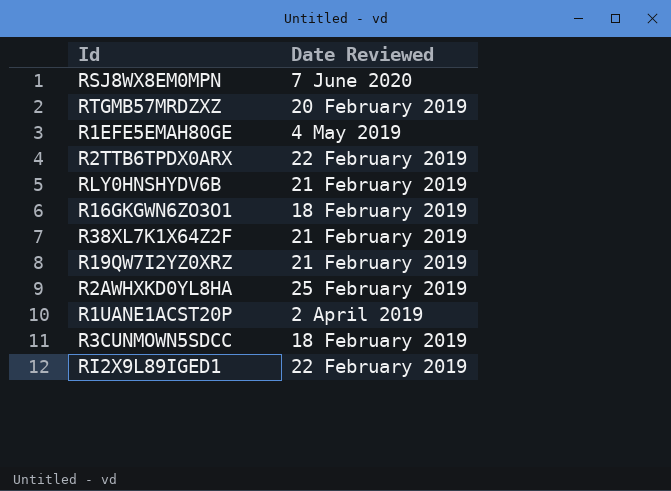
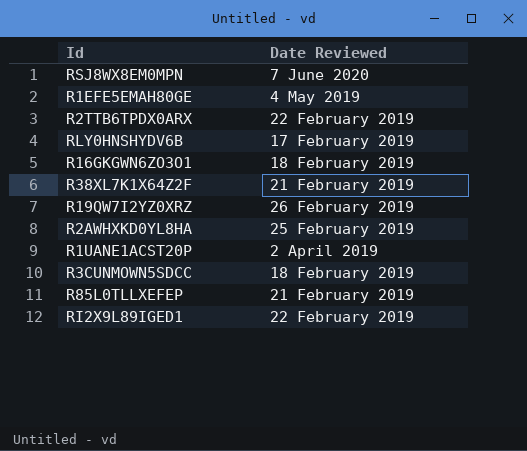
row RTGMB57MRDZXZ: 20 February 2019 -> none
RLY0HNSHYDV6B | Date Reviewed: 21 February 2019 -> 17 February 2019
R19QW7I2YZ0XRZ | Date Reviewed: 21 February 2019 -> 26 February 2019
row R85L0TLLXEFEP: none -> 21 February 2019

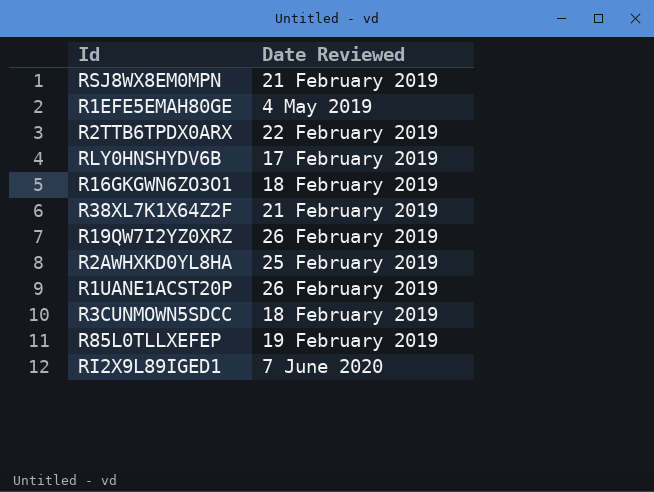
RSJ8WX8EM0MPN | Date Reviewed: 7 June 2020 -> 21 February 2019
R1UANE1ACST20P | Date Reviewed: 2 April 2019 -> 26 February 2019
R85L0TLLXEFEP | Date Reviewed: 21 February 2019 -> 19 February 2019
RI2X9L89IGED1 | Date Reviewed: 22 February 2019 -> 7 June 2020

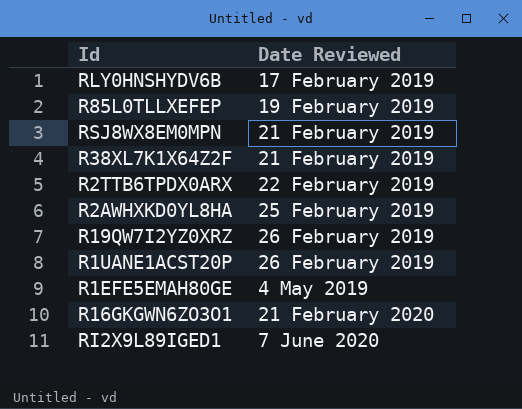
row order: none -> Date Reviewed ascending
row R3CUNMOWN5SDCC: 18 February 2019 -> none
R16GKGWN6ZO3O1 | Date Reviewed: 18 February 2019 -> 21 February 2020

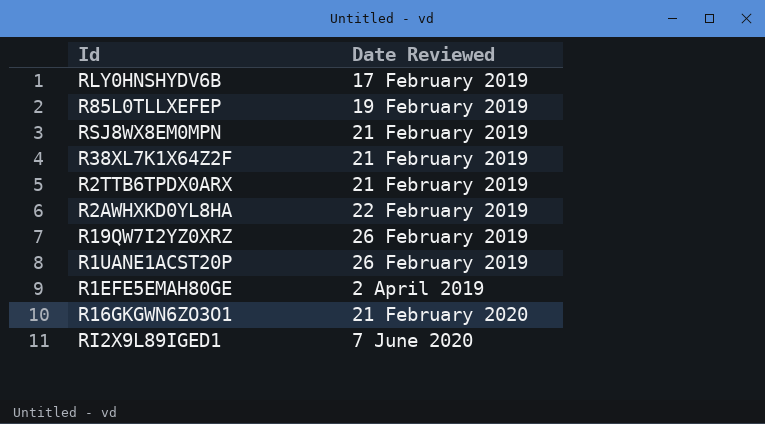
R2TTB6TPDX0ARX | Date Reviewed: 22 February 2019 -> 21 February 2019
R2AWHXKD0YL8HA | Date Reviewed: 25 February 2019 -> 22 February 2019
R1EFE5EMAH80GE | Date Reviewed: 4 May 2019 -> 2 April 2019

